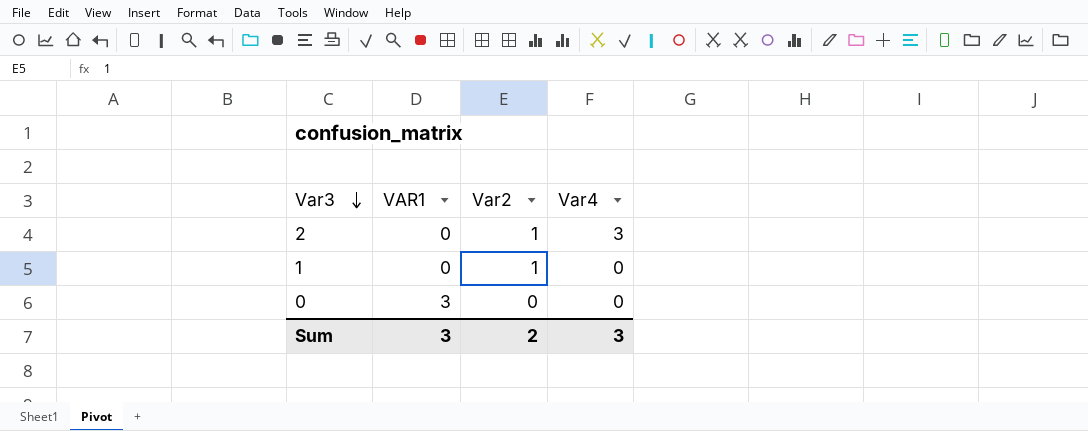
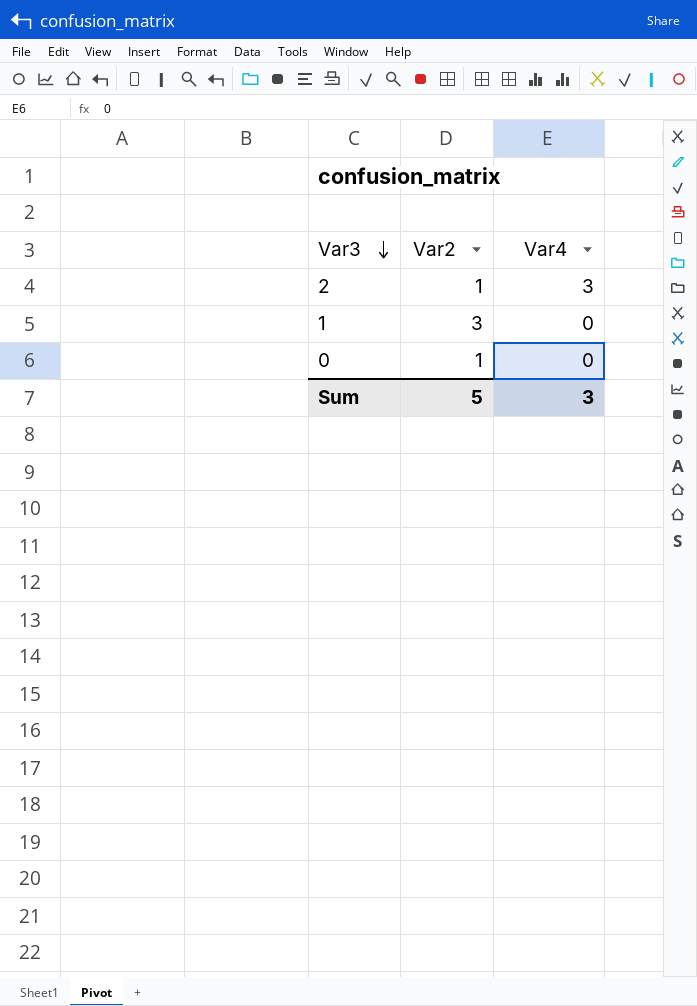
column VAR1 | position: 2 -> none
1 | Var2: 1 -> 3
0 | Var2: 0 -> 1
Sum | Var2: 2 -> 5

